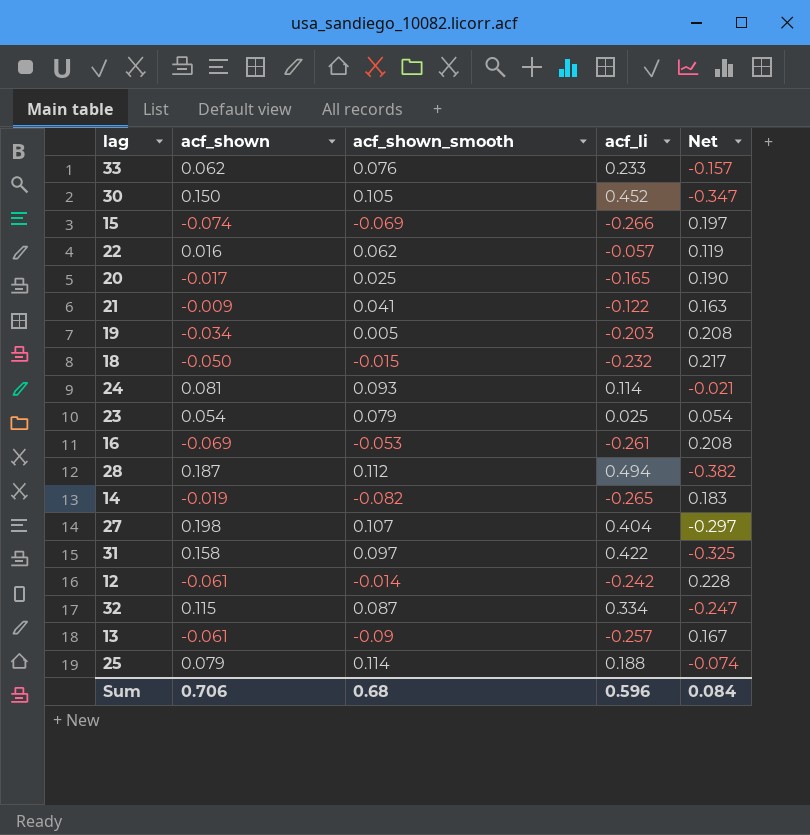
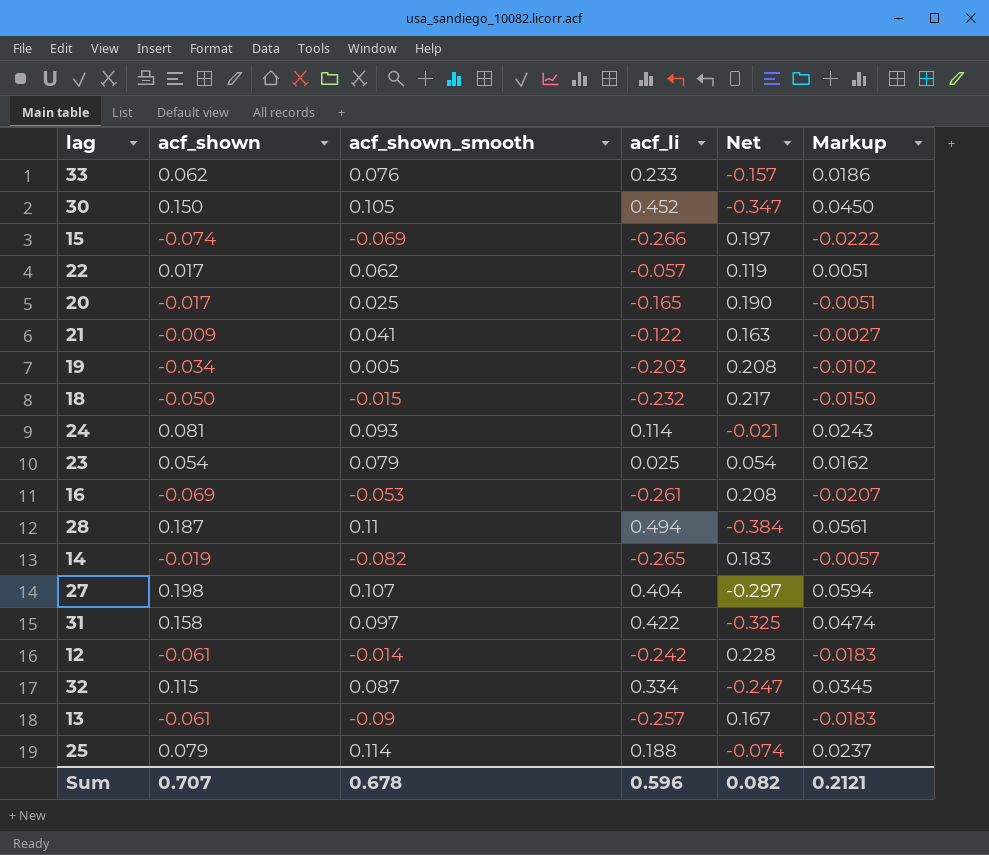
column Markup | formula: none -> [acf_shown] * 0.3
22 | acf_shown: 0.016 -> 0.017
28 | acf_shown_smooth: 0.112 -> 0.11
28 | Net: -0.382 -> -0.384
Sum | acf_shown: 0.706 -> 0.707
Sum | acf_shown_smooth: 0.68 -> 0.678
Sum | Net: 0.084 -> 0.082

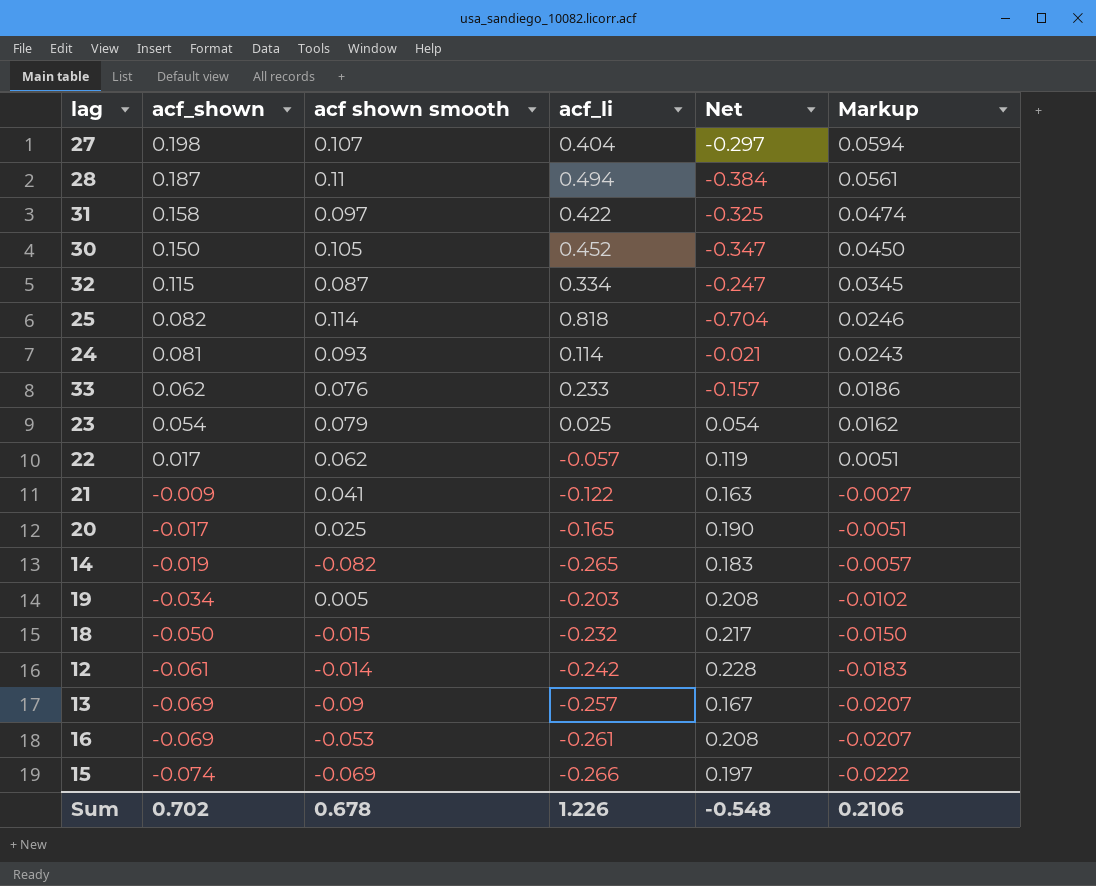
row order: none -> acf_shown descending
column name: acf_shown_smooth -> acf shown smooth
25 | acf_shown: 0.079 -> 0.082
25 | acf_li: 0.188 -> 0.818
25 | Net: -0.074 -> -0.704
25 | Markup: 0.0237 -> 0.0246
13 | acf_shown: -0.061 -> -0.069
13 | Markup: -0.0183 -> -0.0207
Sum | acf_shown: 0.707 -> 0.702
Sum | acf_li: 0.596 -> 1.226
Sum | Net: 0.082 -> -0.548
Sum | Markup: 0.2121 -> 0.2106

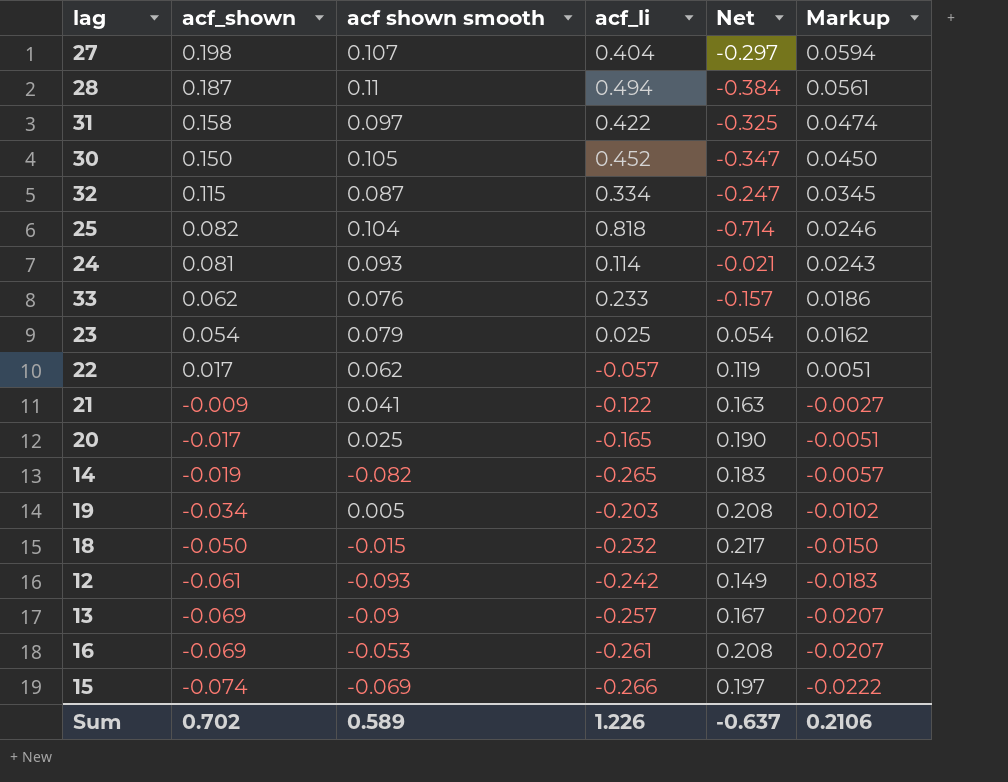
25 | acf shown smooth: 0.114 -> 0.104
25 | Net: -0.704 -> -0.714
12 | acf shown smooth: -0.014 -> -0.093
12 | Net: 0.228 -> 0.149
Sum | acf shown smooth: 0.678 -> 0.589
Sum | Net: -0.548 -> -0.637

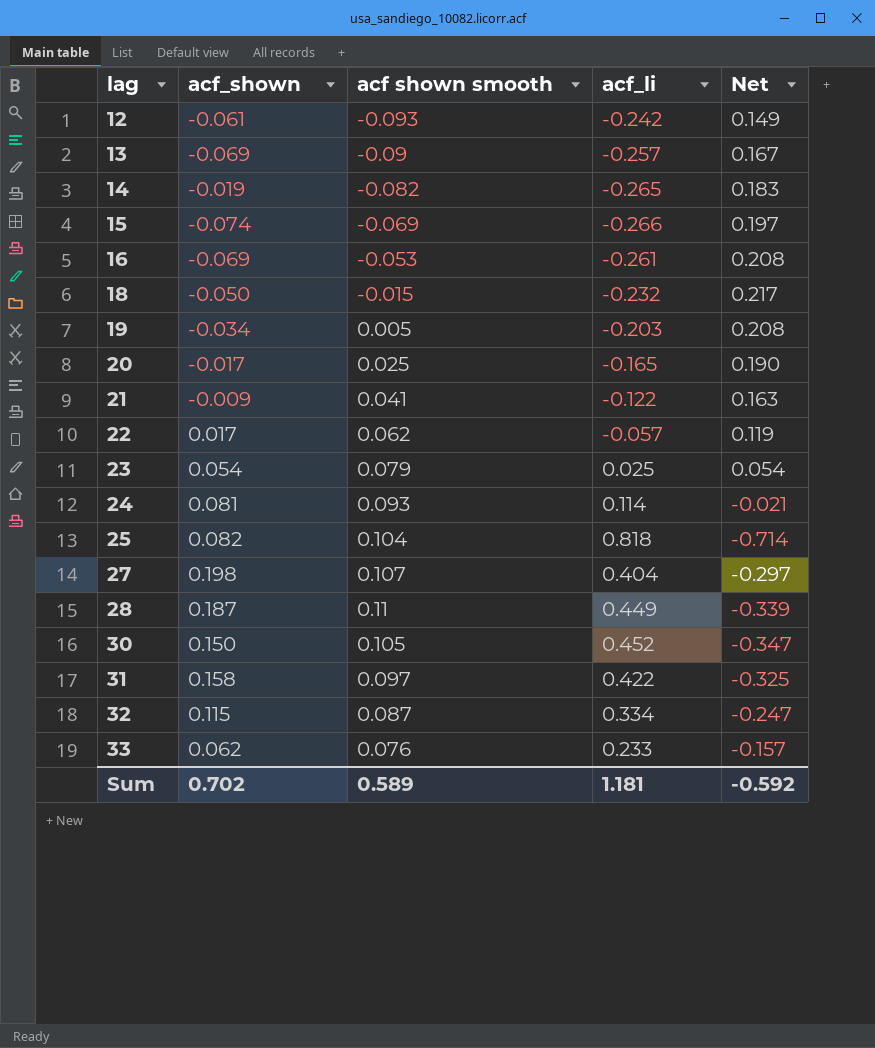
row order: acf_shown descending -> lag ascending
column Markup | formula: [acf_shown] * 0.3 -> none
28 | acf_li: 0.494 -> 0.449
28 | Net: -0.384 -> -0.339
Sum | acf_li: 1.226 -> 1.181
Sum | Net: -0.637 -> -0.592

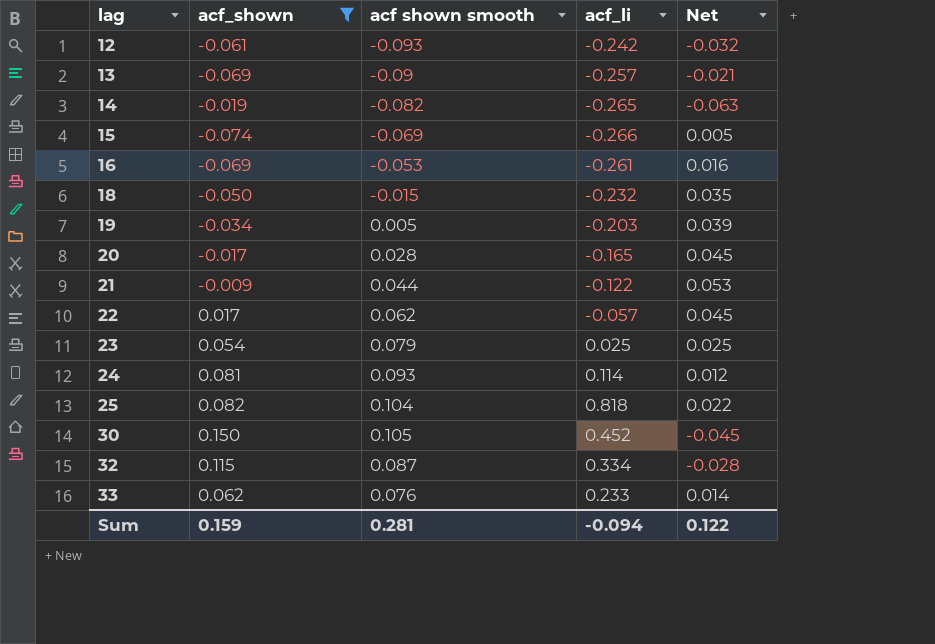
filter: none -> acf_shown <= 0.150
column Net | formula: [acf shown smooth] - [acf_li] -> [acf shown smooth] - [acf_shown]
20 | acf shown smooth: 0.025 -> 0.028
21 | acf shown smooth: 0.041 -> 0.044
Sum | acf_shown: 0.702 -> 0.159
Sum | acf shown smooth: 0.589 -> 0.281
Sum | acf_li: 1.181 -> -0.094
Sum | Net: -0.592 -> 0.122

